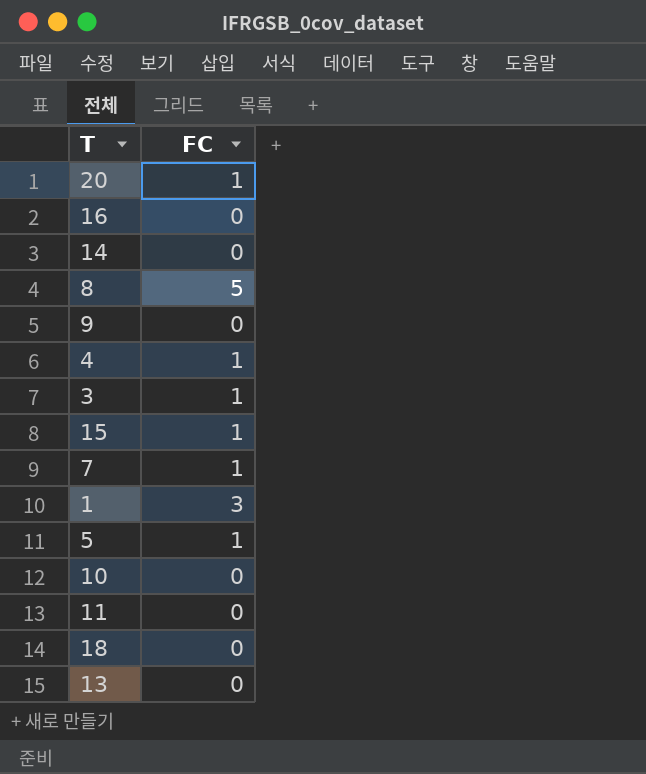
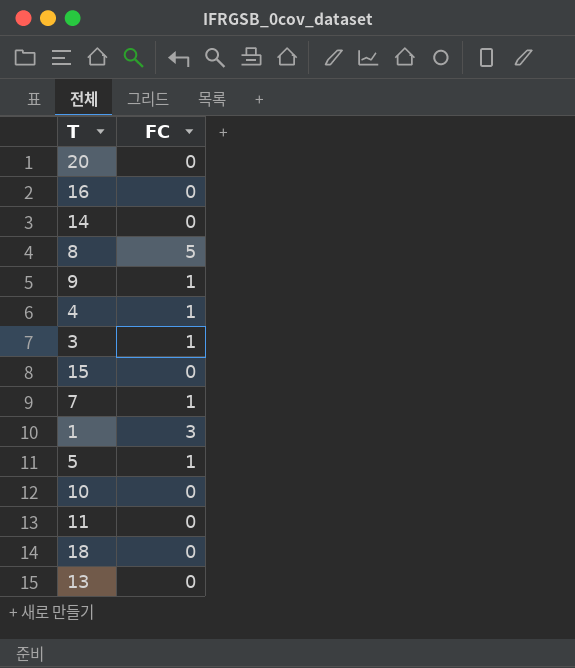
20 | FC: 1 -> 0
9 | FC: 0 -> 1
15 | FC: 1 -> 0

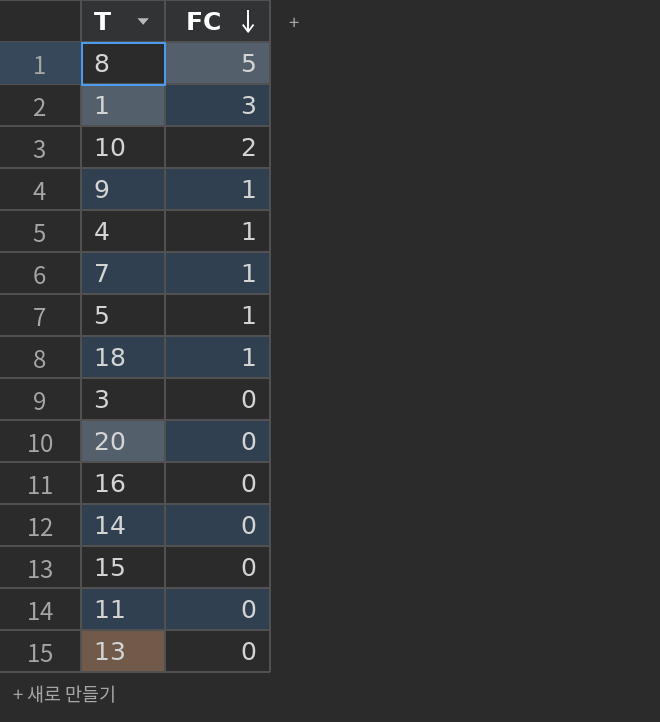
row order: none -> FC descending
10 | FC: 0 -> 2
18 | FC: 0 -> 1
3 | FC: 1 -> 0

